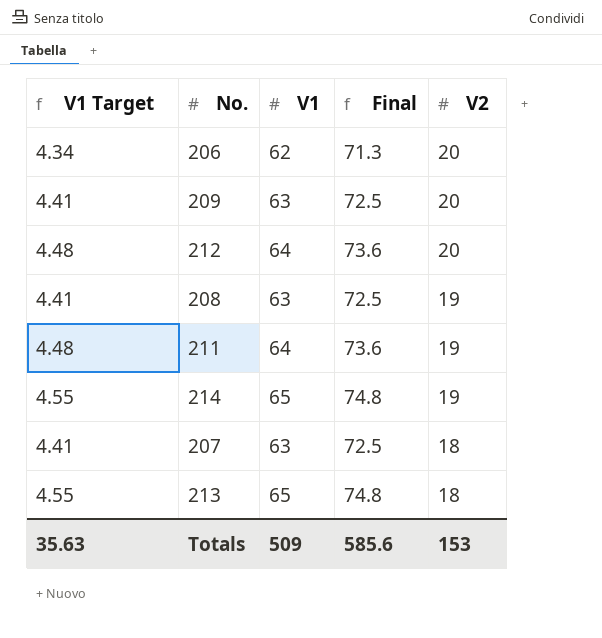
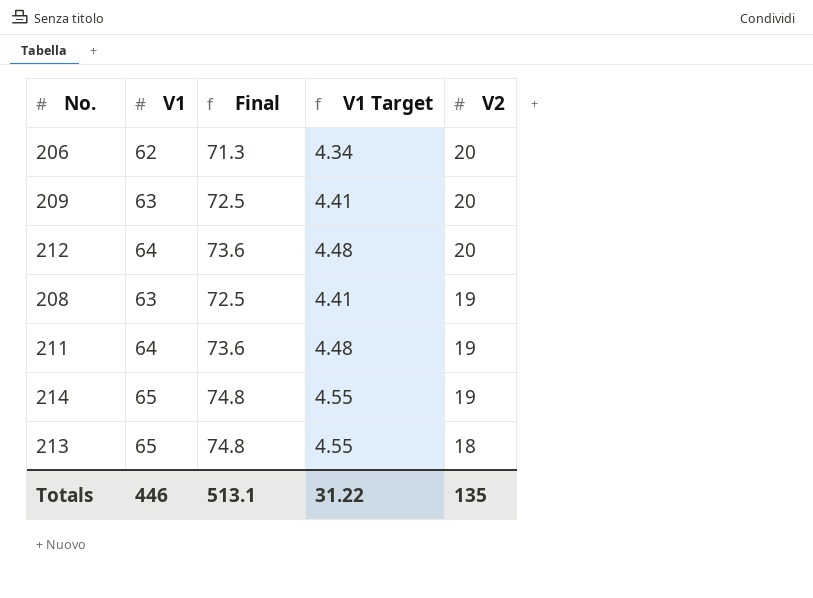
column V1 Target | position: 1 -> 4
row 207: 4.41 | 63 | 72.5 | 18 -> none
Totals | V1: 509 -> 446
Totals | Final: 585.6 -> 513.1
Totals | V1 Target: 35.63 -> 31.22
Totals | V2: 153 -> 135

